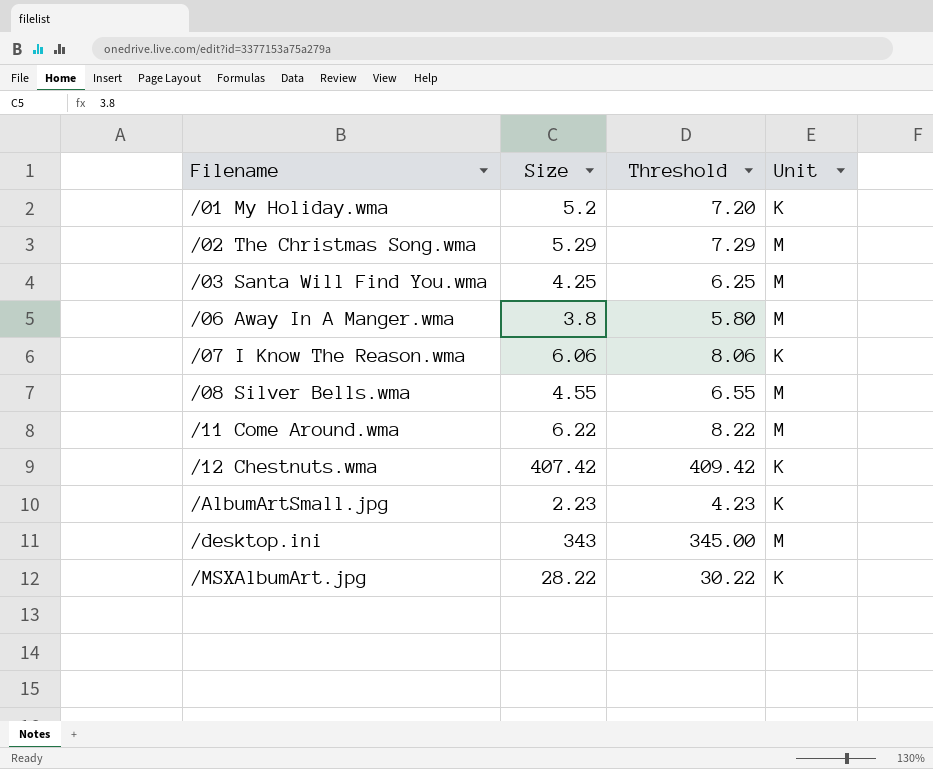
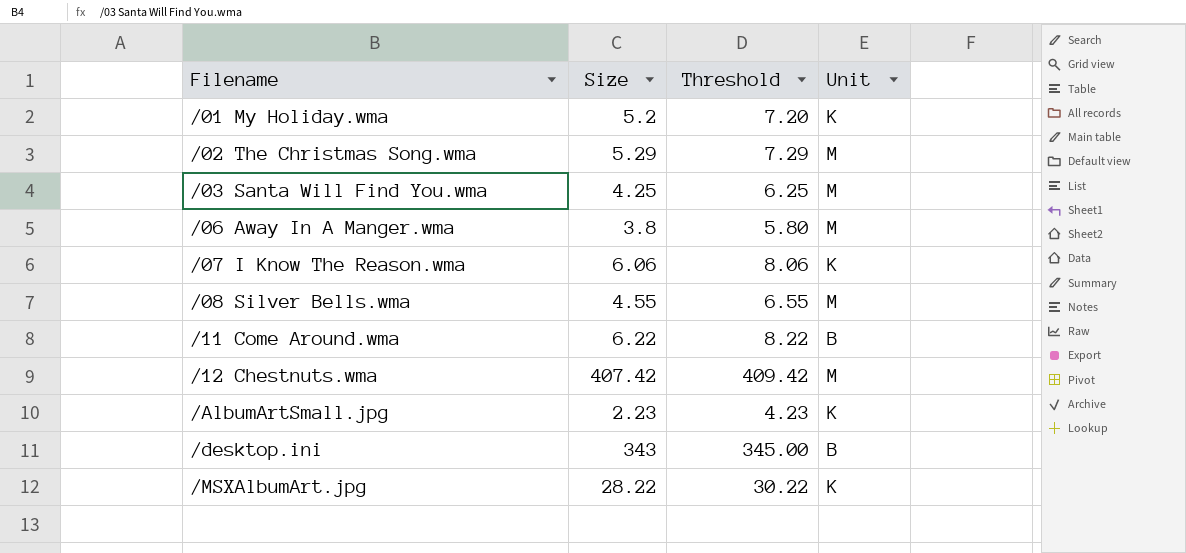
/11 Come Around.wma | Unit: M -> B
/12 Chestnuts.wma | Unit: K -> M
/desktop.ini | Unit: M -> B

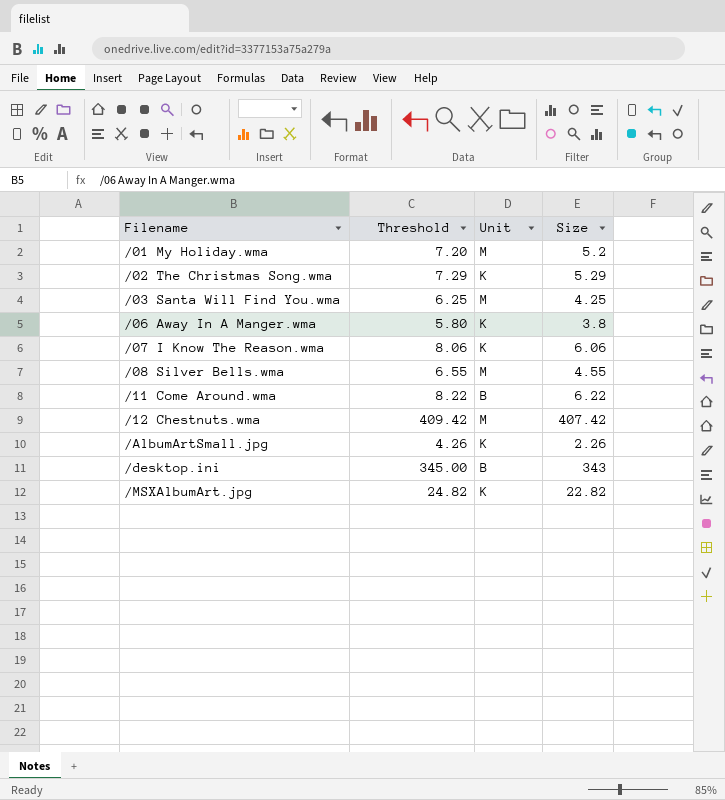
column Size | position: 2 -> 4
/01 My Holiday.wma | Unit: K -> M
/02 The Christmas Song.wma | Unit: M -> K
/06 Away In A Manger.wma | Unit: M -> K
/AlbumArtSmall.jpg | Threshold: 4.23 -> 4.26
/AlbumArtSmall.jpg | Size: 2.23 -> 2.26
/MSXAlbumArt.jpg | Threshold: 30.22 -> 24.82
/MSXAlbumArt.jpg | Size: 28.22 -> 22.82

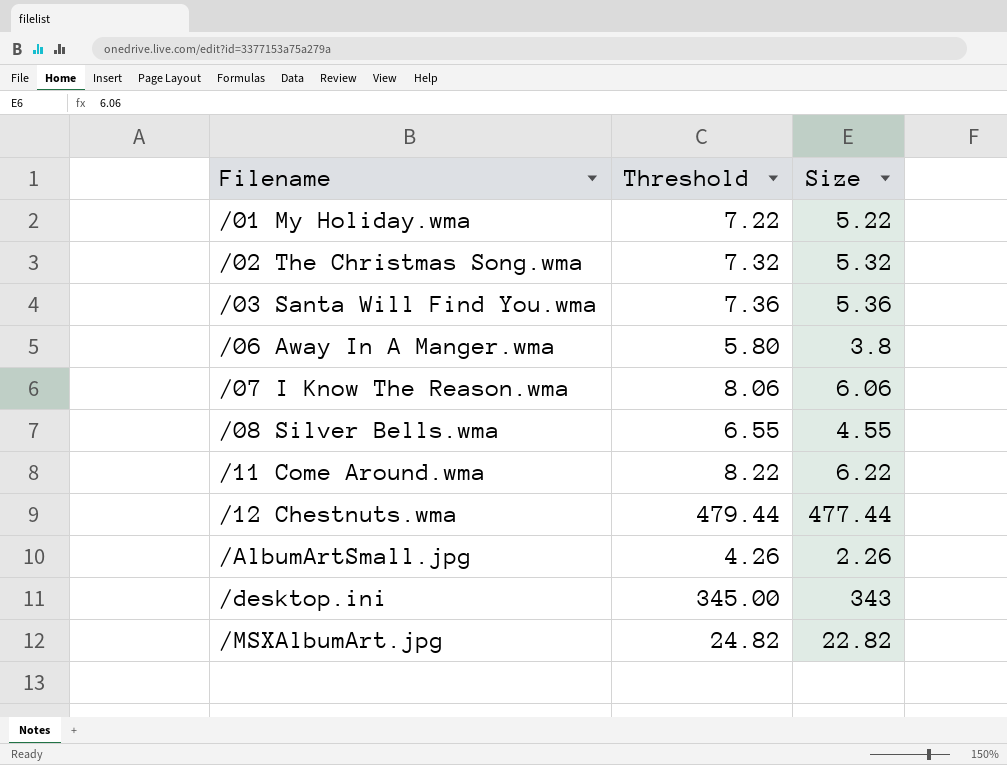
column Unit | position: 3 -> none
/01 My Holiday.wma | Threshold: 7.20 -> 7.22
/01 My Holiday.wma | Size: 5.2 -> 5.22
/02 The Christmas Song.wma | Threshold: 7.29 -> 7.32
/02 The Christmas Song.wma | Size: 5.29 -> 5.32
/03 Santa Will Find You.wma | Threshold: 6.25 -> 7.36
/03 Santa Will Find You.wma | Size: 4.25 -> 5.36
/12 Chestnuts.wma | Threshold: 409.42 -> 479.44
/12 Chestnuts.wma | Size: 407.42 -> 477.44

